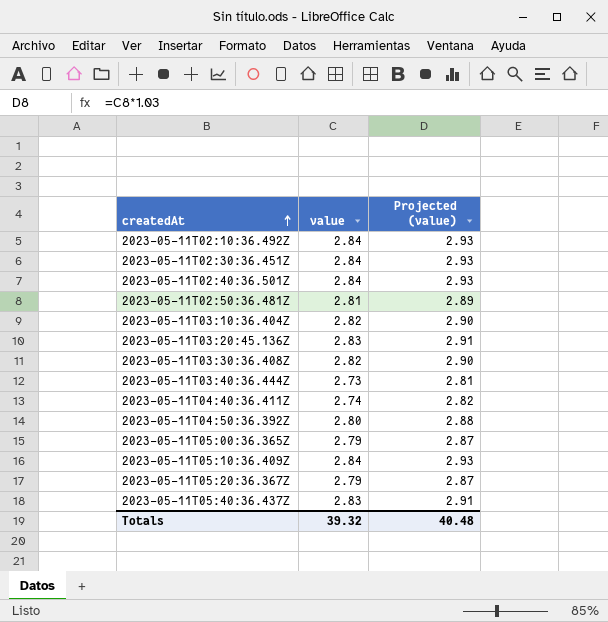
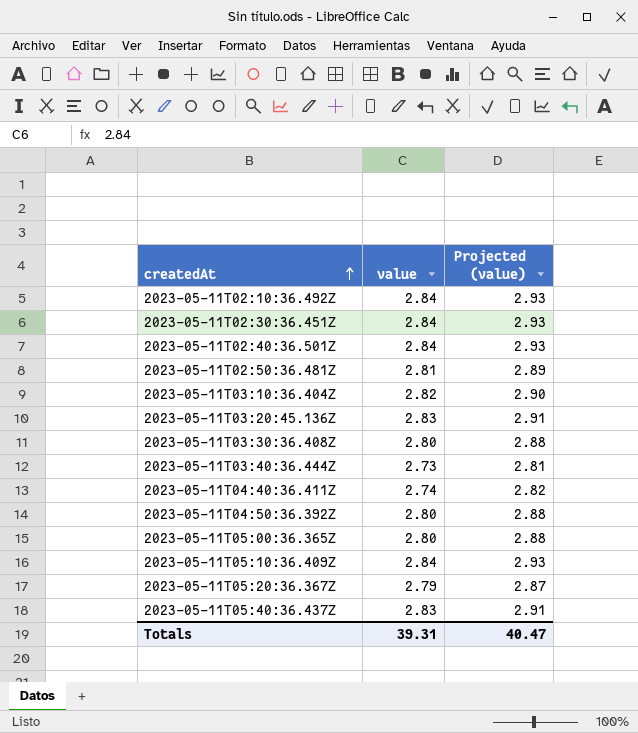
2023-05-11T03:30:36.408Z | value: 2.82 -> 2.80
2023-05-11T03:30:36.408Z | Projected (value): 2.90 -> 2.88
2023-05-11T05:00:36.365Z | value: 2.79 -> 2.80
2023-05-11T05:00:36.365Z | Projected (value): 2.87 -> 2.88
Totals | value: 39.32 -> 39.31
Totals | Projected (value): 40.48 -> 40.47

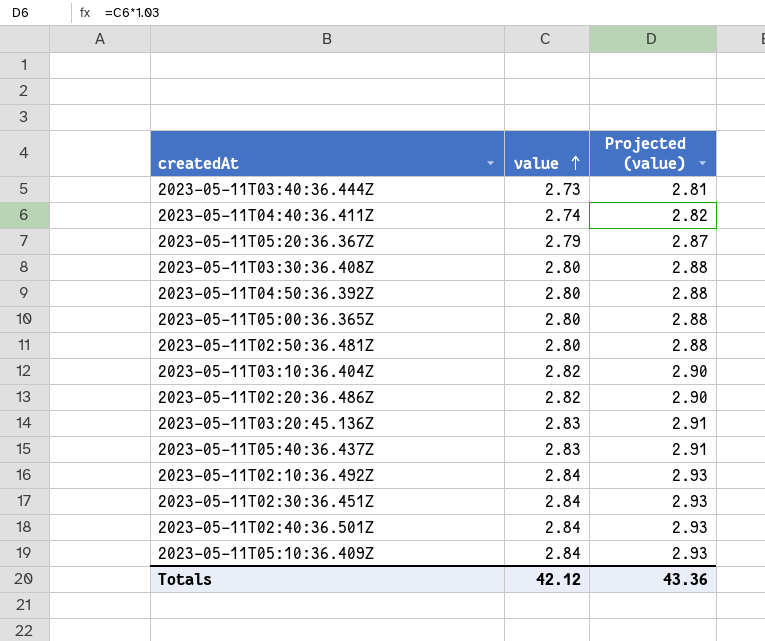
row order: createdAt ascending -> value ascending
2023-05-11T02:50:36.481Z | value: 2.81 -> 2.80
2023-05-11T02:50:36.481Z | Projected (value): 2.89 -> 2.88
row 2023-05-11T02:20:36.486Z: none -> 2.82 | 2.90
Totals | value: 39.31 -> 42.12
Totals | Projected (value): 40.47 -> 43.36

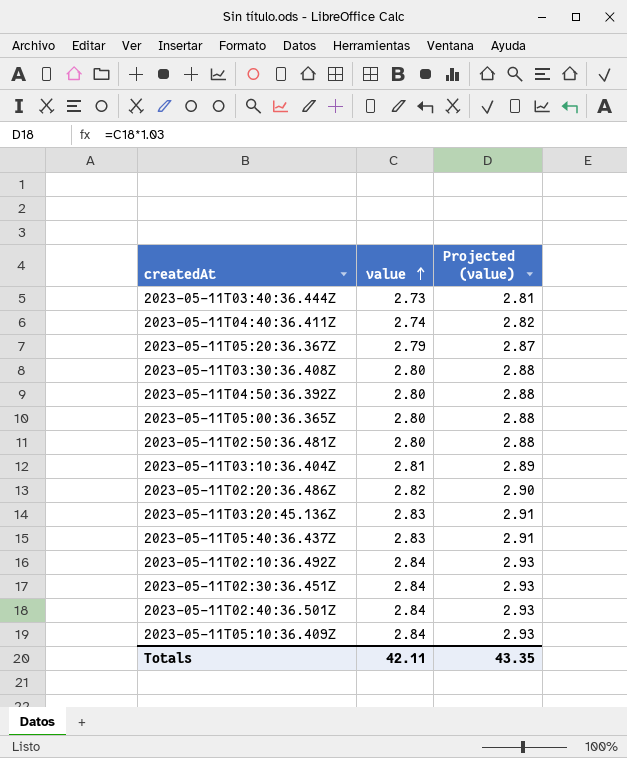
2023-05-11T03:10:36.404Z | value: 2.82 -> 2.81
2023-05-11T03:10:36.404Z | Projected (value): 2.90 -> 2.89
Totals | value: 42.12 -> 42.11
Totals | Projected (value): 43.36 -> 43.35

